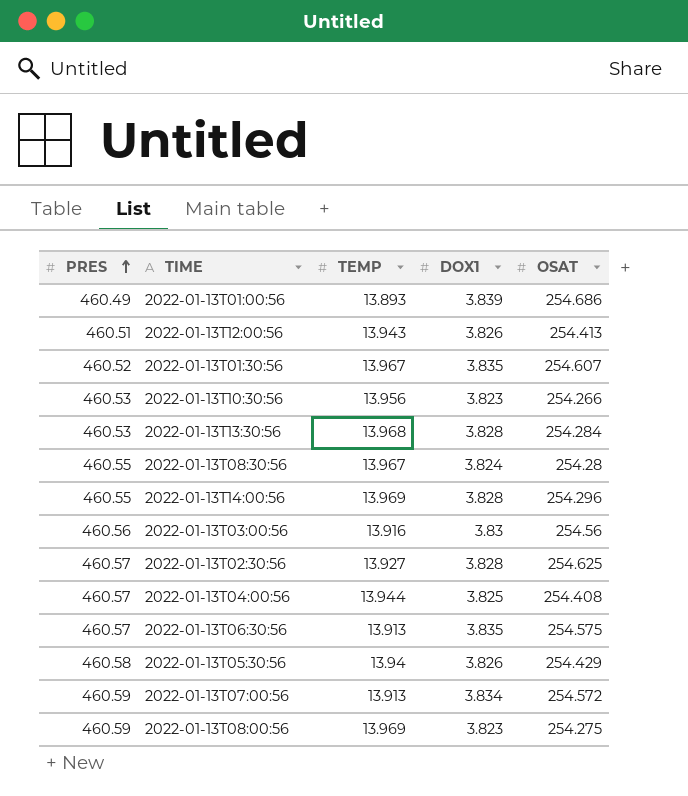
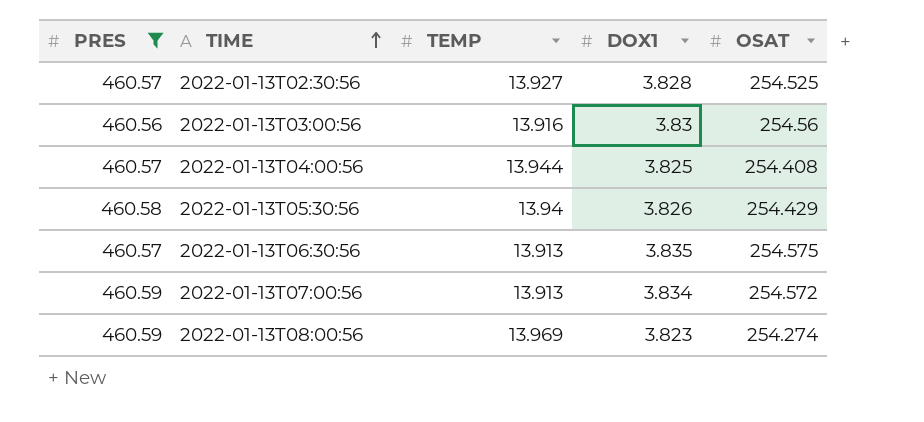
filter: none -> PRES >= 460.56
row order: PRES ascending -> TIME ascending
2022-01-13T02:30:56 | OSAT: 254.625 -> 254.525
2022-01-13T08:00:56 | OSAT: 254.275 -> 254.274

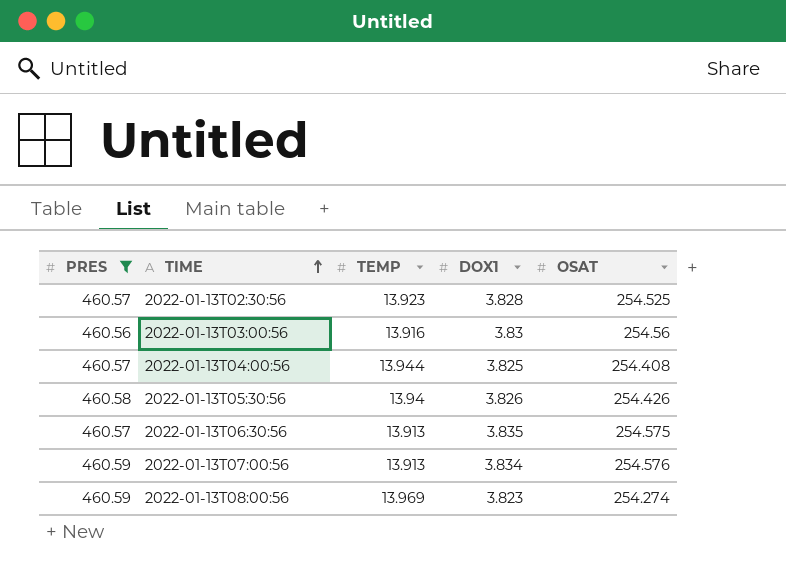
2022-01-13T02:30:56 | TEMP: 13.927 -> 13.923
2022-01-13T05:30:56 | OSAT: 254.429 -> 254.426
2022-01-13T07:00:56 | OSAT: 254.572 -> 254.576

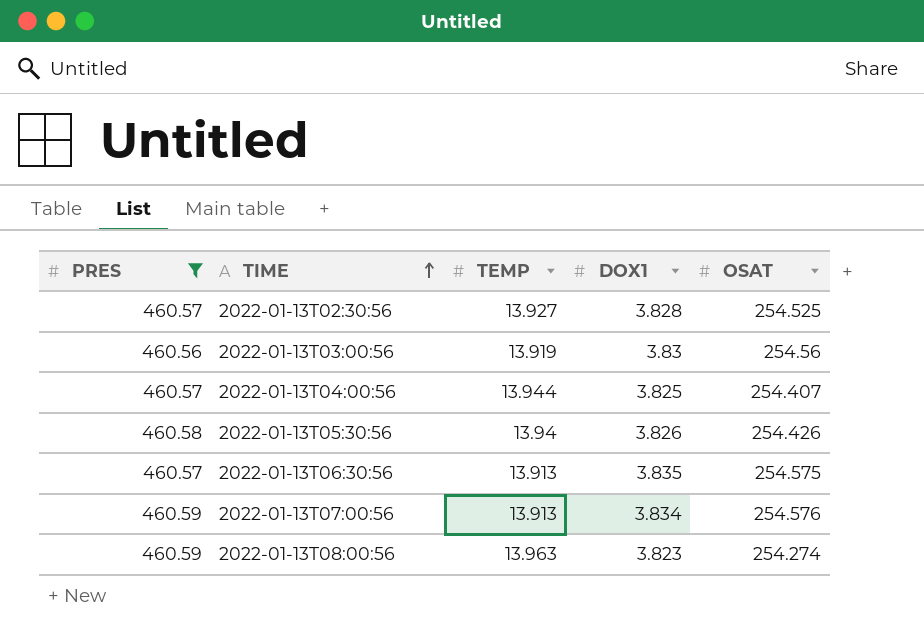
2022-01-13T02:30:56 | TEMP: 13.923 -> 13.927
2022-01-13T03:00:56 | TEMP: 13.916 -> 13.919
2022-01-13T04:00:56 | OSAT: 254.408 -> 254.407
2022-01-13T08:00:56 | TEMP: 13.969 -> 13.963

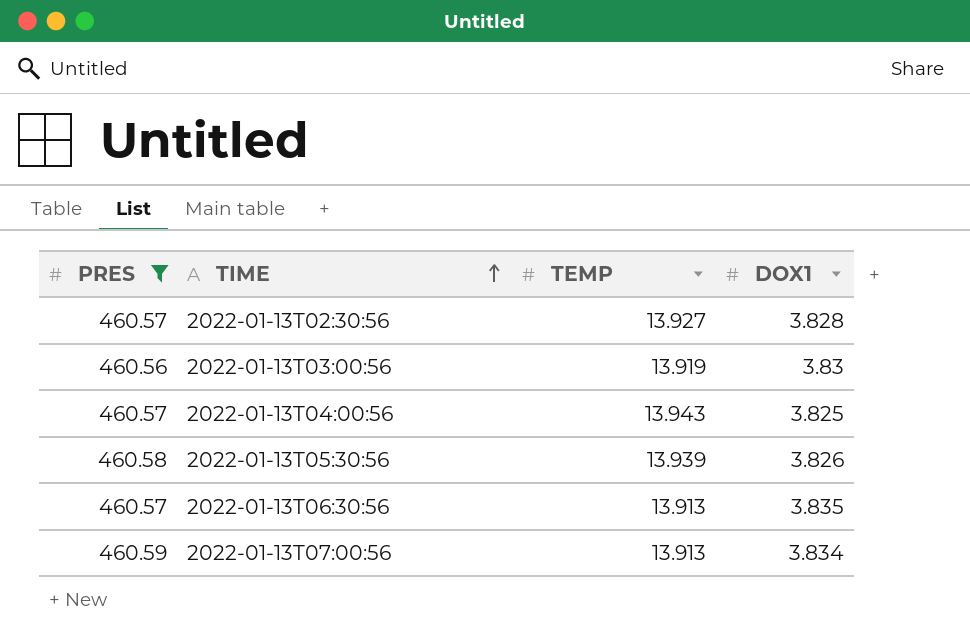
column OSAT | position: 5 -> none
row 2022-01-13T08:00:56: 460.59 | 13.963 | 3.823 | 254.274 -> none
2022-01-13T04:00:56 | TEMP: 13.944 -> 13.943
2022-01-13T05:30:56 | TEMP: 13.94 -> 13.939

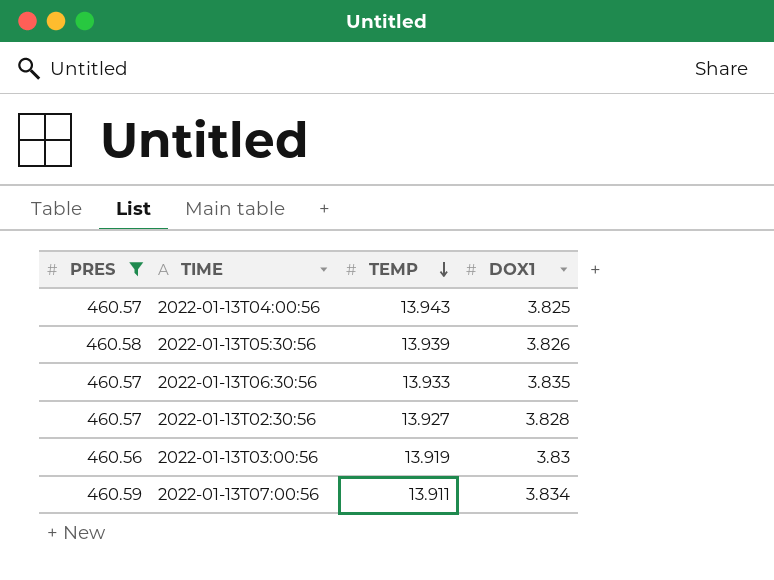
row order: TIME ascending -> TEMP descending
2022-01-13T06:30:56 | TEMP: 13.913 -> 13.933
2022-01-13T07:00:56 | TEMP: 13.913 -> 13.911

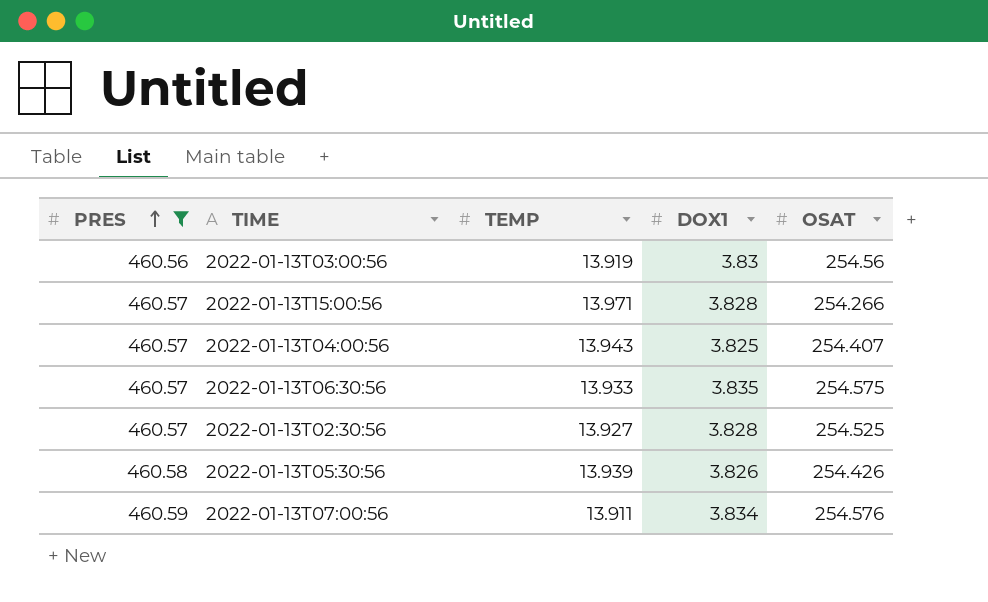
row order: TEMP descending -> PRES ascending
column OSAT | position: none -> 5
row 2022-01-13T15:00:56: none -> 460.57 | 13.971 | 3.828 | 254.266

